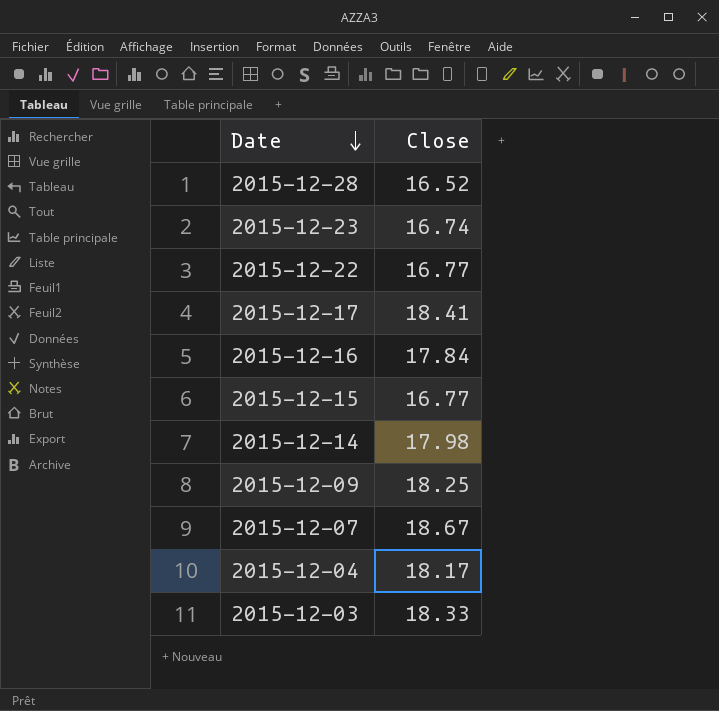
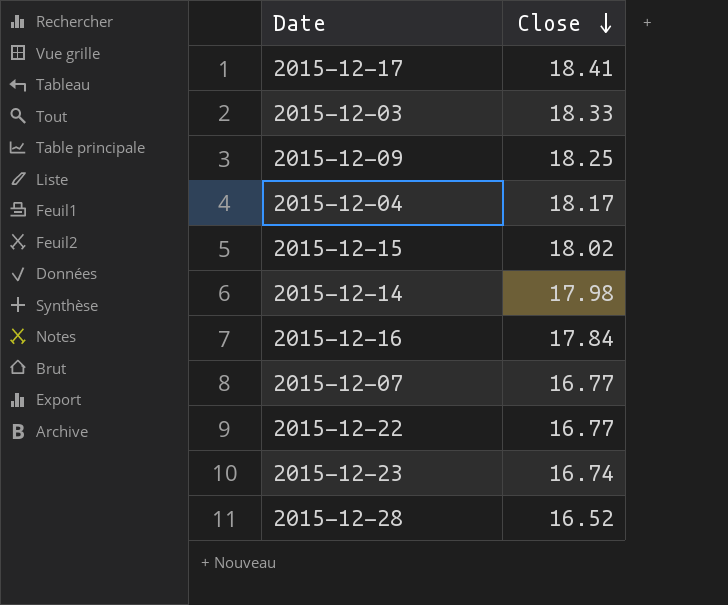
row order: Date descending -> Close descending
2015-12-15 | Close: 16.77 -> 18.02
2015-12-07 | Close: 18.67 -> 16.77

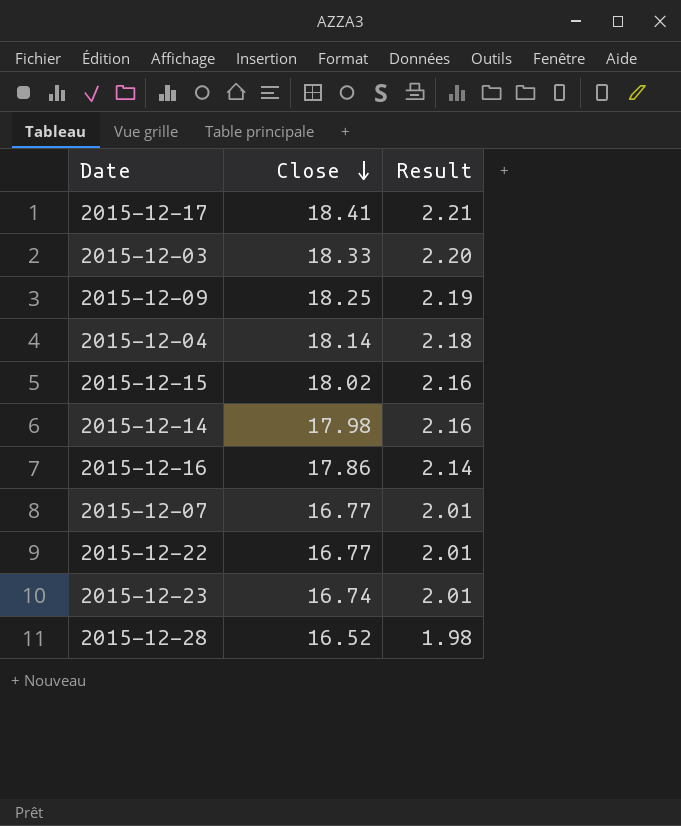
column Result | formula: none -> [Close] * 0.12
2015-12-04 | Close: 18.17 -> 18.14
2015-12-16 | Close: 17.84 -> 17.86

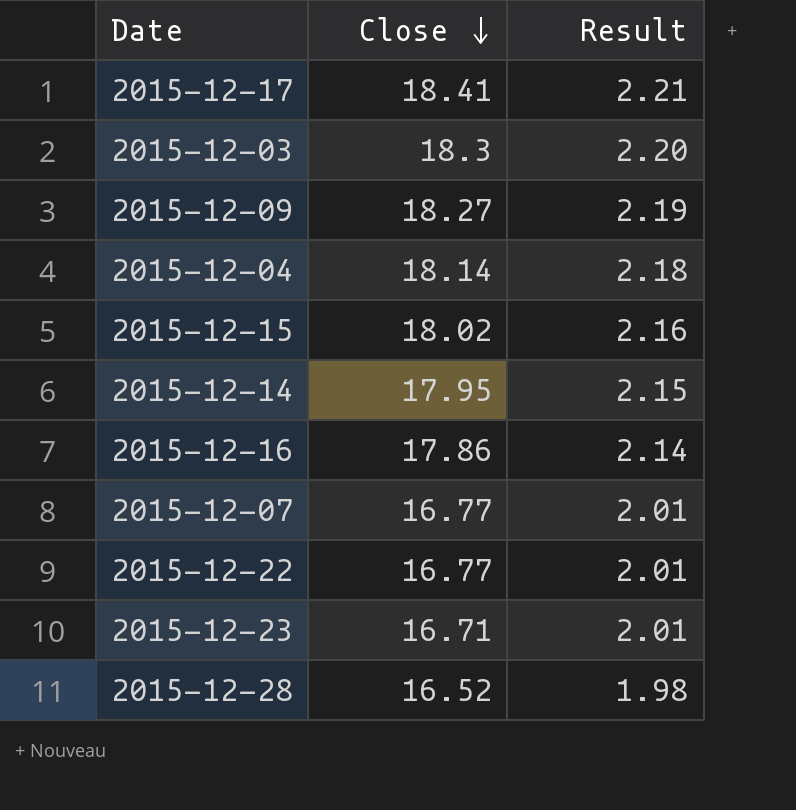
2015-12-03 | Close: 18.33 -> 18.3
2015-12-09 | Close: 18.25 -> 18.27
2015-12-14 | Close: 17.98 -> 17.95
2015-12-14 | Result: 2.16 -> 2.15
2015-12-23 | Close: 16.74 -> 16.71

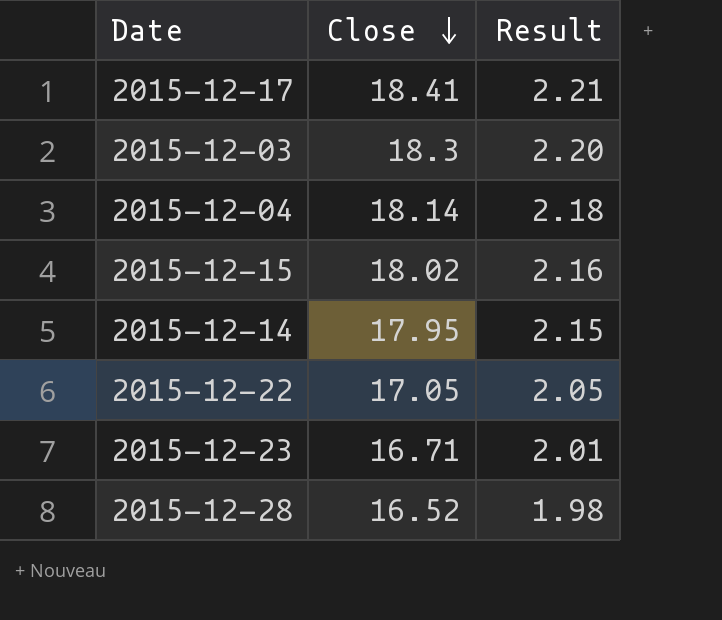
row 2015-12-09: 18.27 | 2.19 -> none
row 2015-12-16: 17.86 | 2.14 -> none
row 2015-12-07: 16.77 | 2.01 -> none
2015-12-22 | Close: 16.77 -> 17.05
2015-12-22 | Result: 2.01 -> 2.05

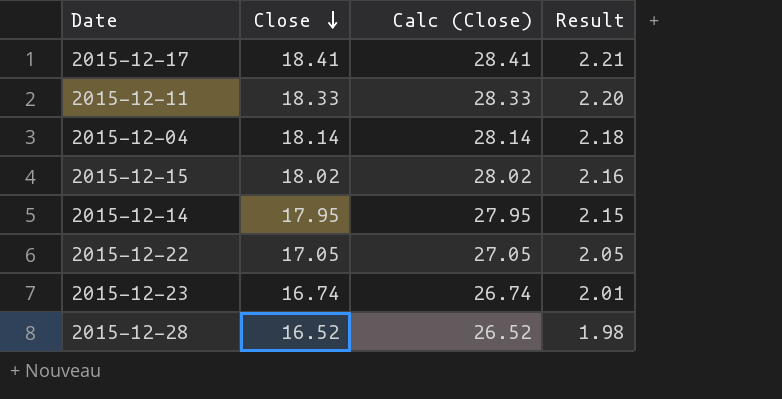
column Calc (Close) | formula: none -> [Close] + 10
row 2015-12-03: 18.3 | 2.20 -> none
row 2015-12-11: none -> 18.33 | 28.33 | 2.20
2015-12-23 | Close: 16.71 -> 16.74

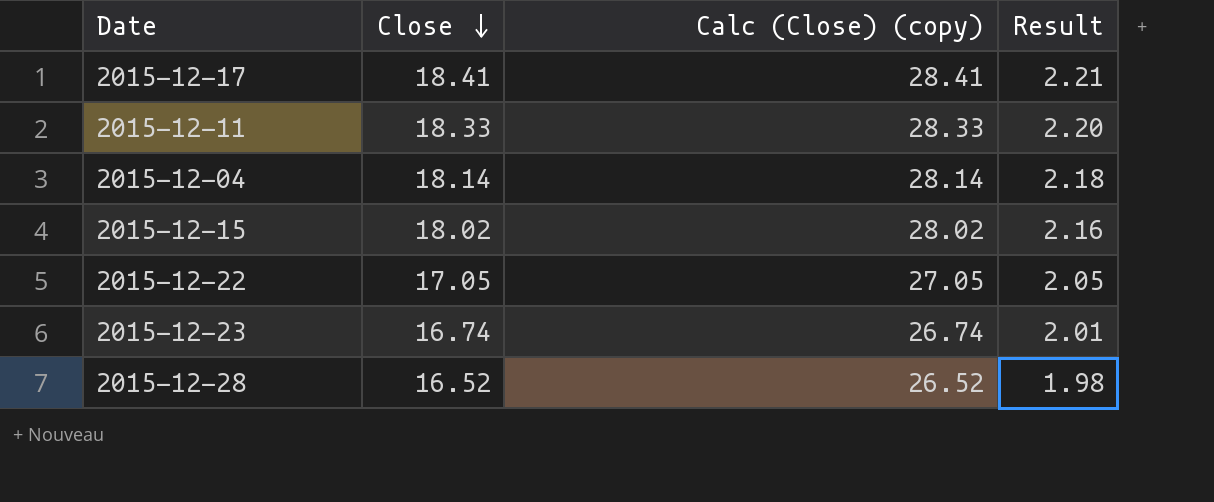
column name: Calc (Close) -> Calc (Close) (copy)
row 2015-12-14: 17.95 | 27.95 | 2.15 -> none

